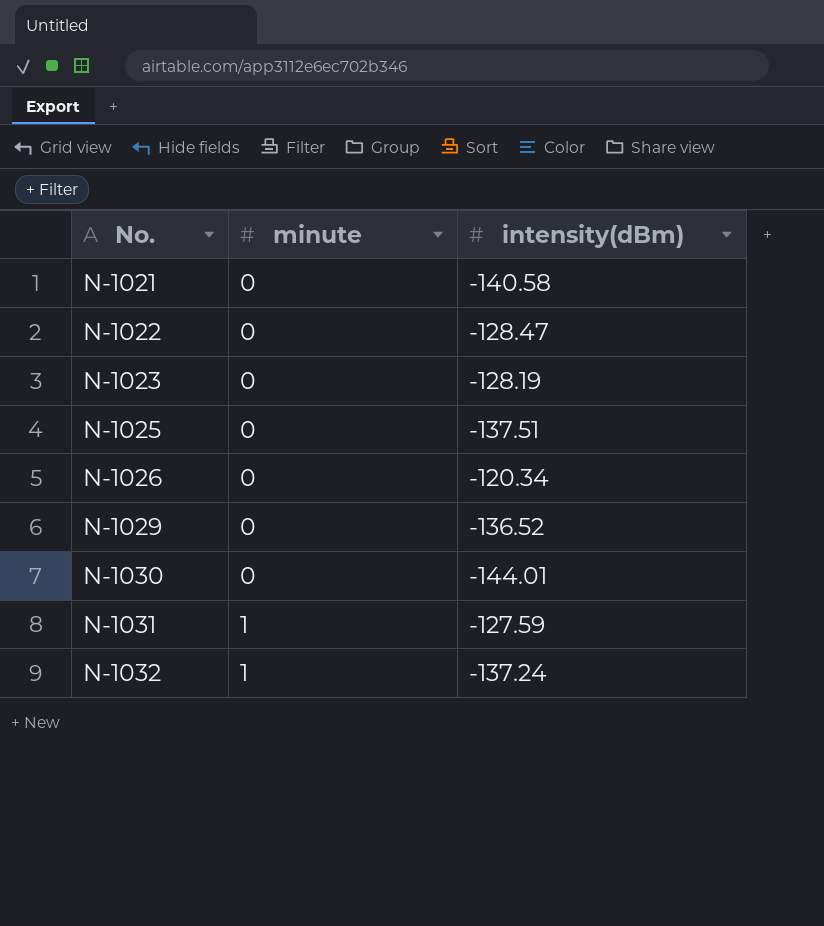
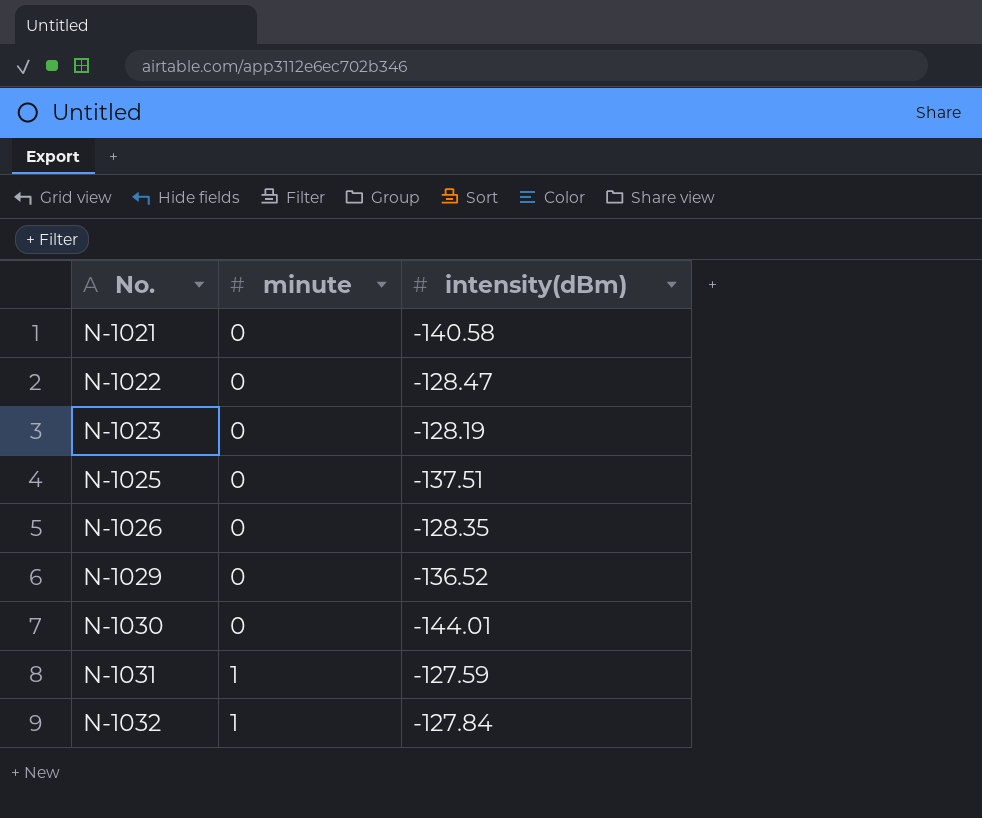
N-1026 | intensity(dBm): -120.34 -> -128.35
N-1032 | intensity(dBm): -137.24 -> -127.84

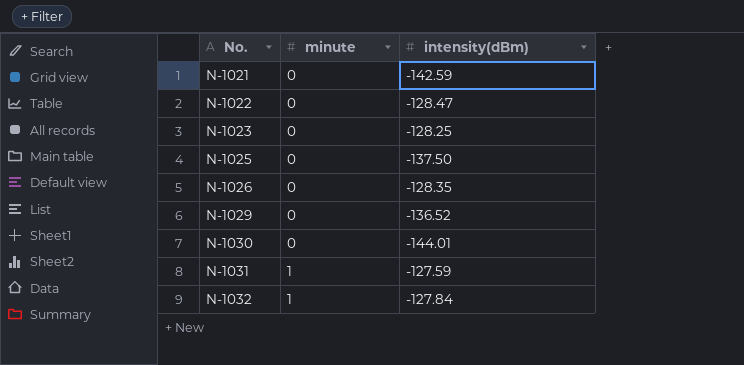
N-1021 | intensity(dBm): -140.58 -> -142.59
N-1023 | intensity(dBm): -128.19 -> -128.25
N-1025 | intensity(dBm): -137.51 -> -137.50

